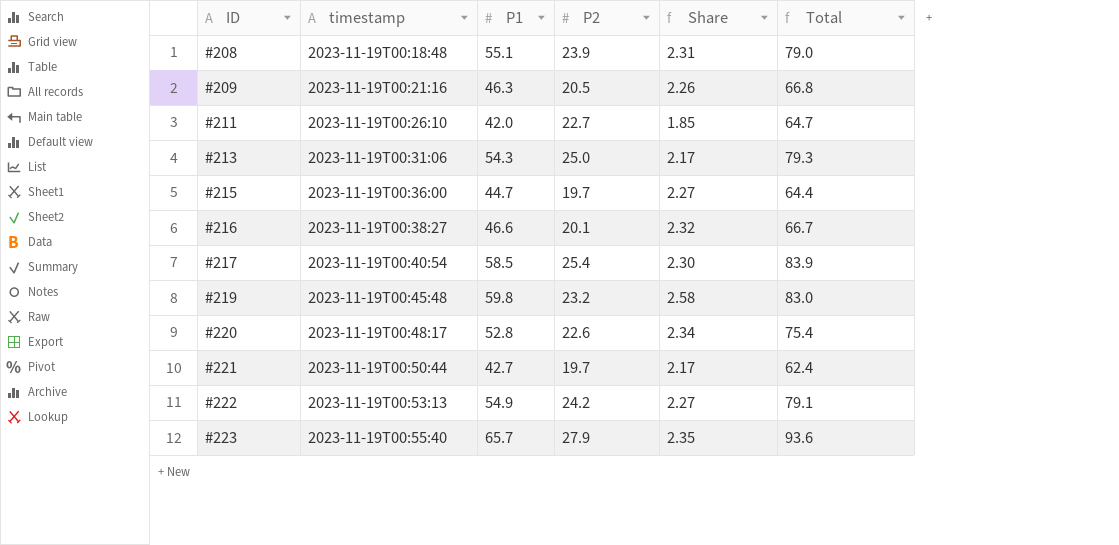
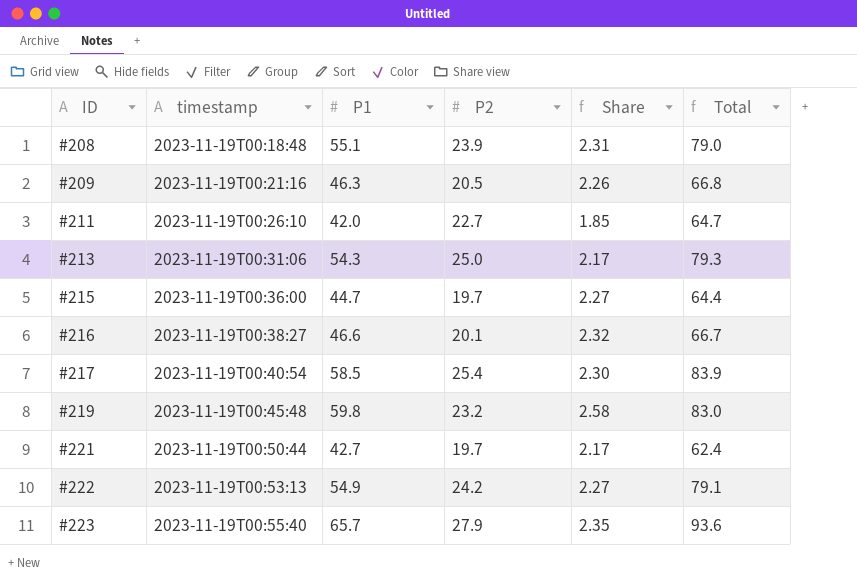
row #220: 2023-11-19T00:48:17 | 52.8 | 22.6 | 2.34 | 75.4 -> none

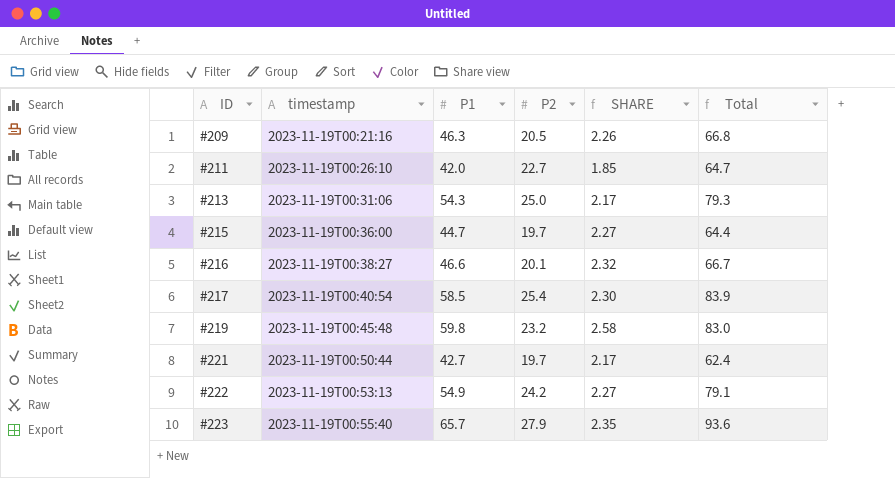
column name: Share -> SHARE
row #208: 2023-11-19T00:18:48 | 55.1 | 23.9 | 2.31 | 79.0 -> none

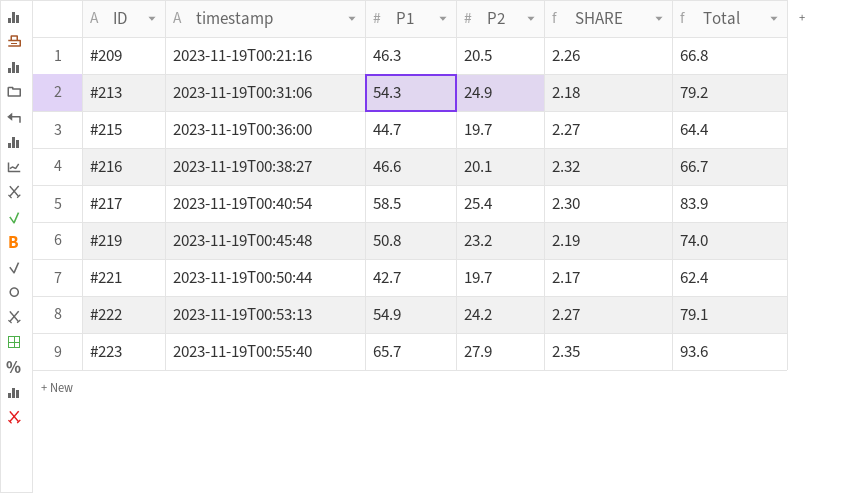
row #211: 2023-11-19T00:26:10 | 42.0 | 22.7 | 1.85 | 64.7 -> none
#213 | P2: 25.0 -> 24.9
#213 | SHARE: 2.17 -> 2.18
#213 | Total: 79.3 -> 79.2
#219 | P1: 59.8 -> 50.8
#219 | SHARE: 2.58 -> 2.19
#219 | Total: 83.0 -> 74.0

